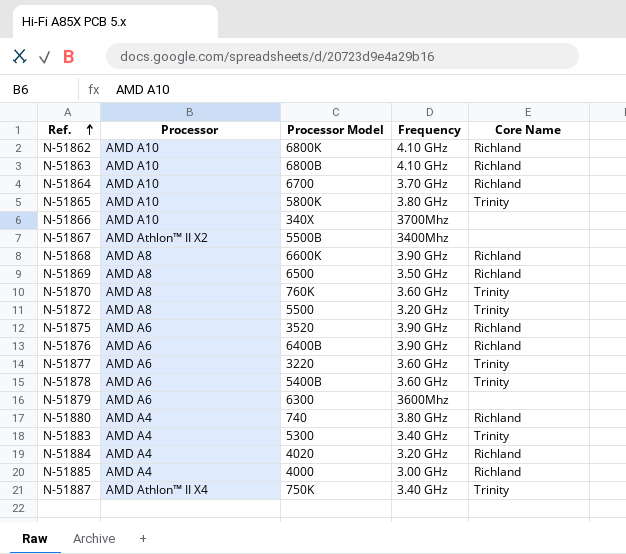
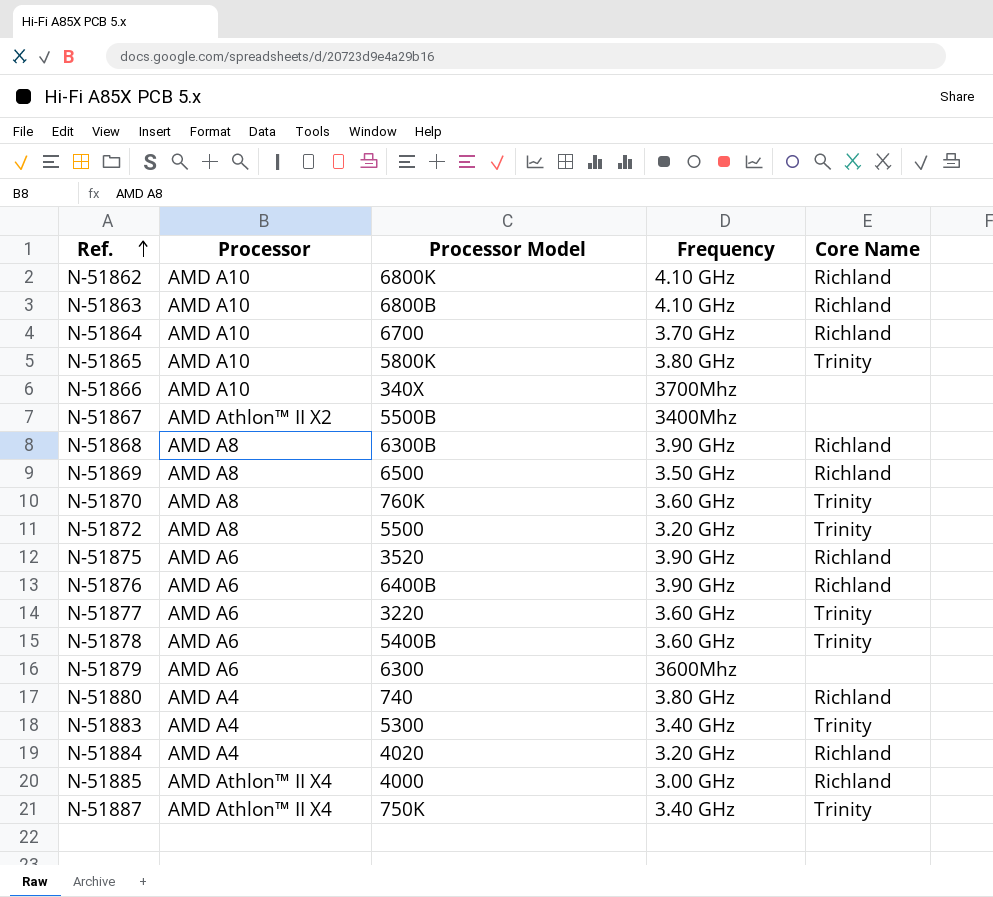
N-51868 | Processor Model: 6600K -> 6300B
N-51885 | Processor: AMD A4 -> AMD Athlon™ II X4

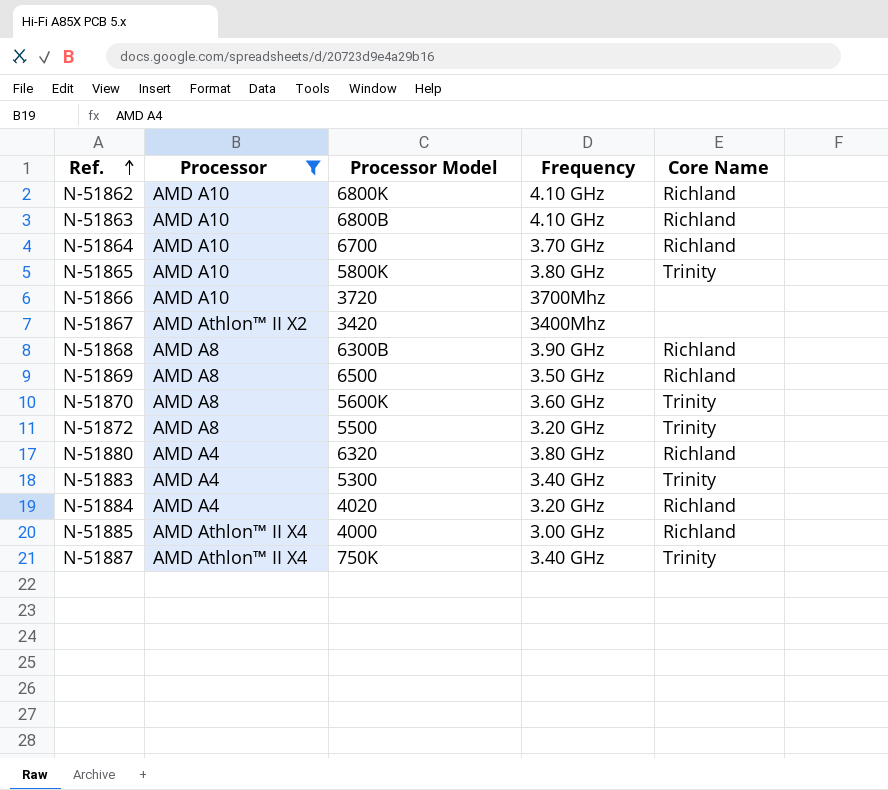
filter: none -> Processor != AMD A6
N-51866 | Processor Model: 340X -> 3720
N-51867 | Processor Model: 5500B -> 3420
N-51870 | Processor Model: 760K -> 5600K
N-51880 | Processor Model: 740 -> 6320

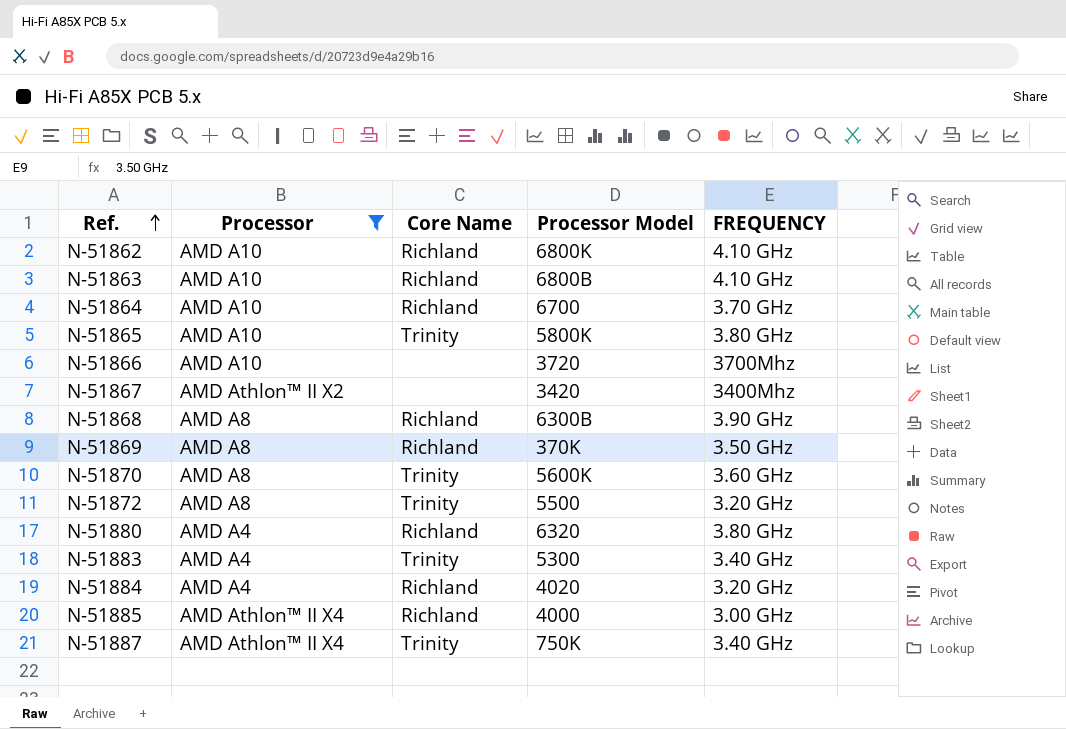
column Core Name | position: 5 -> 3
column name: Frequency -> FREQUENCY
N-51869 | Processor Model: 6500 -> 370K

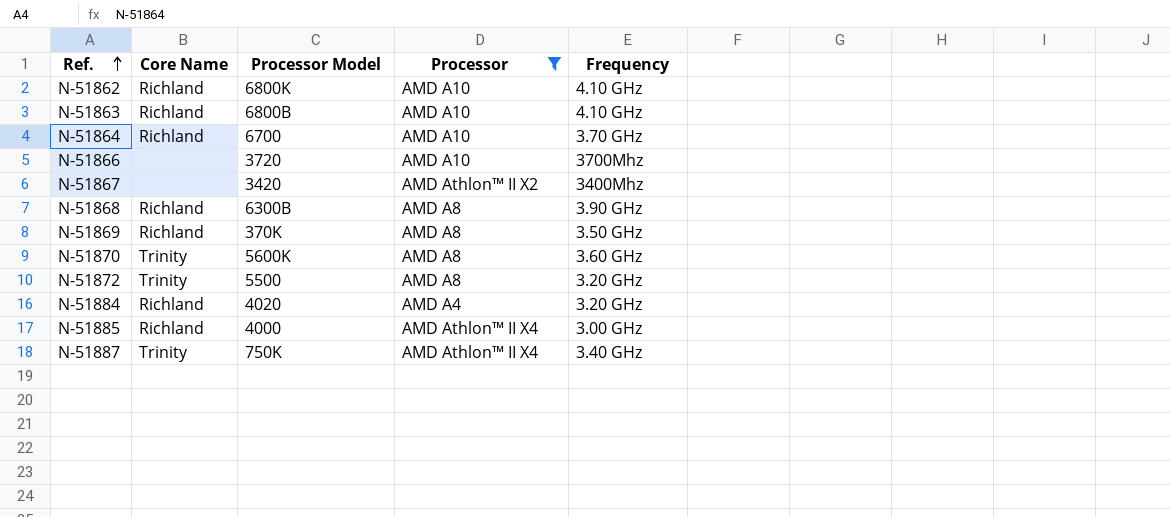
column Processor | position: 2 -> 4
column name: FREQUENCY -> Frequency
row N-51865: AMD A10 | Trinity | 5800K | 3.80 GHz -> none
row N-51880: AMD A4 | Richland | 6320 | 3.80 GHz -> none
row N-51883: AMD A4 | Trinity | 5300 | 3.40 GHz -> none

